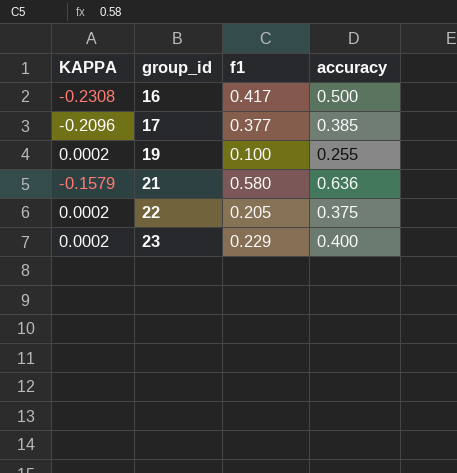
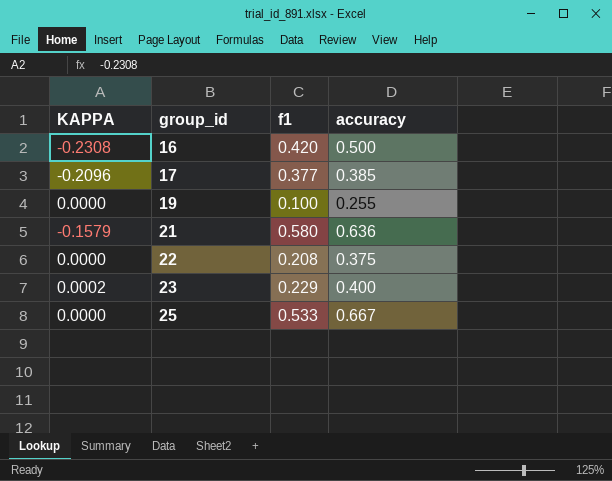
16 | f1: 0.417 -> 0.420
19 | KAPPA: 0.0002 -> 0.0000
22 | KAPPA: 0.0002 -> 0.0000
22 | f1: 0.205 -> 0.208
row 25: none -> 0.0000 | 0.533 | 0.667

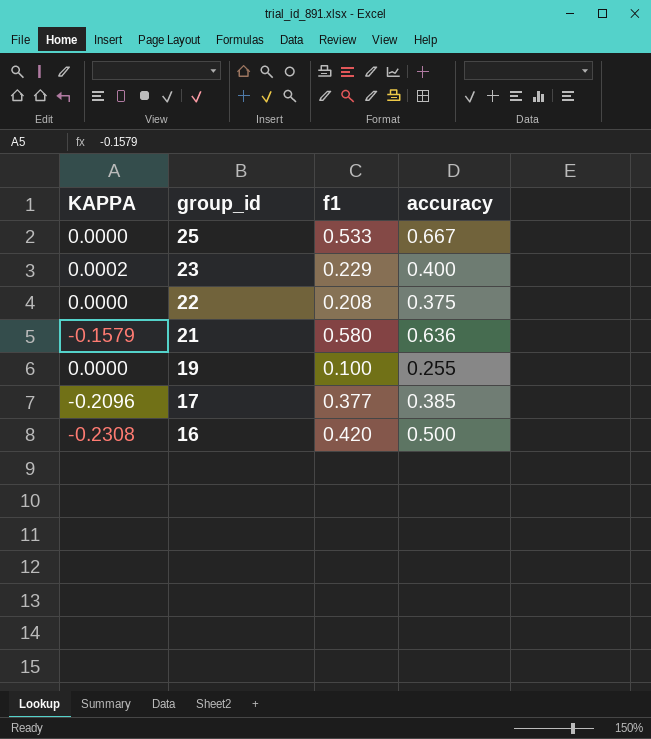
row order: group_id ascending -> group_id descending

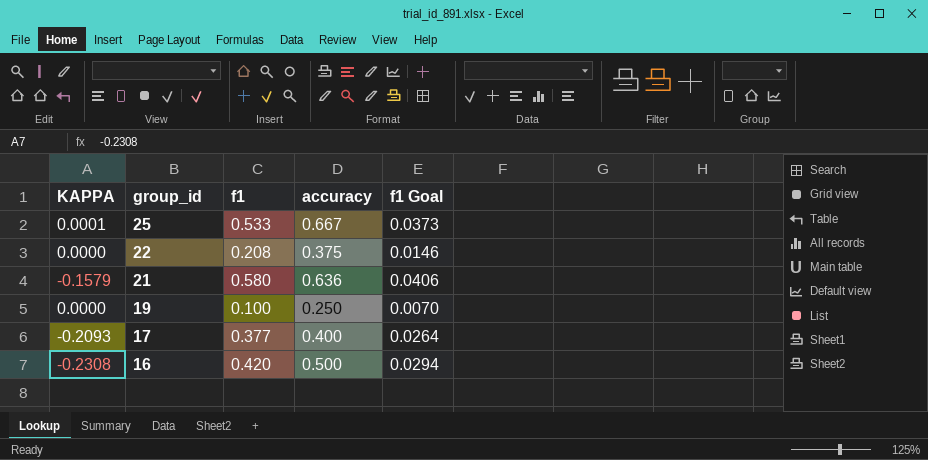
column f1 Goal | formula: none -> [f1] * 0.07
row 23: 0.0002 | 0.229 | 0.400 -> none
25 | KAPPA: 0.0000 -> 0.0001
19 | accuracy: 0.255 -> 0.250
17 | KAPPA: -0.2096 -> -0.2093
17 | accuracy: 0.385 -> 0.400

